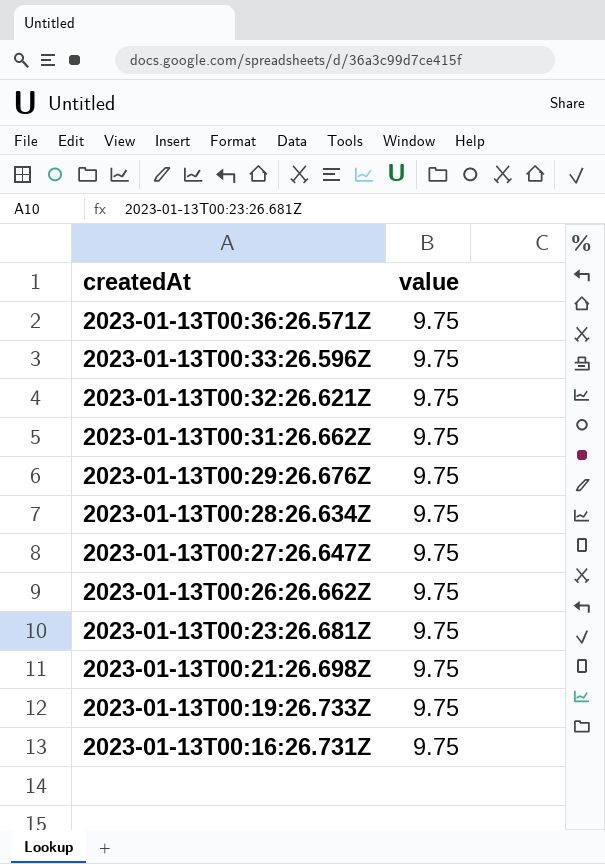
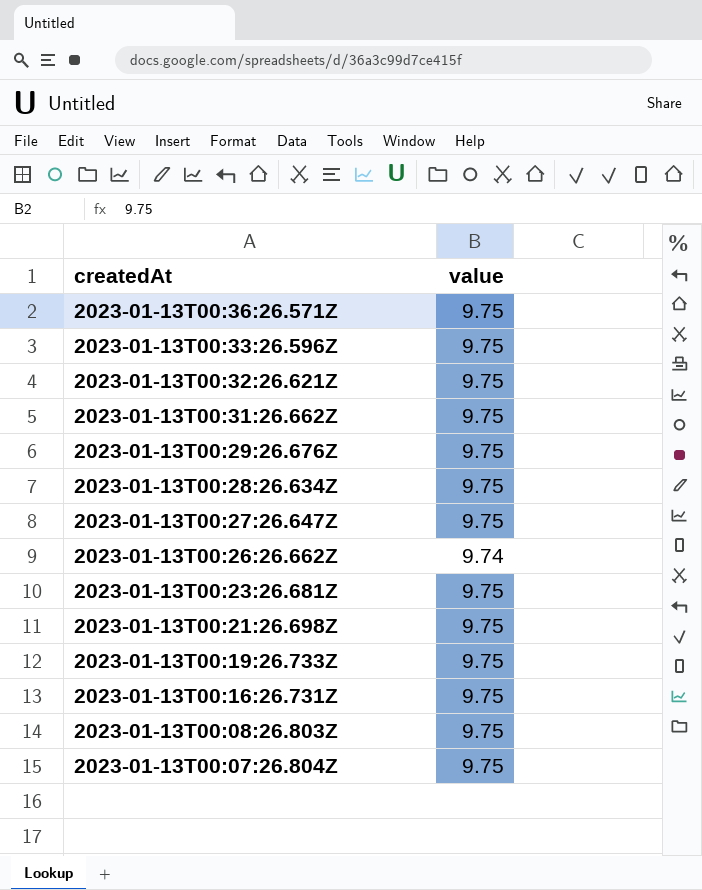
2023-01-13T00:26:26.662Z | value: 9.75 -> 9.74
row 2023-01-13T00:08:26.803Z: none -> 9.75
row 2023-01-13T00:07:26.804Z: none -> 9.75

